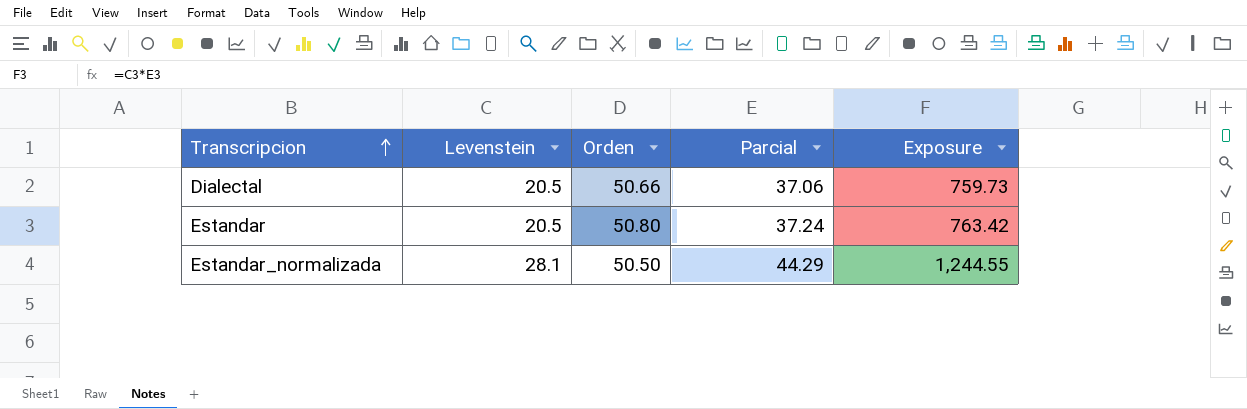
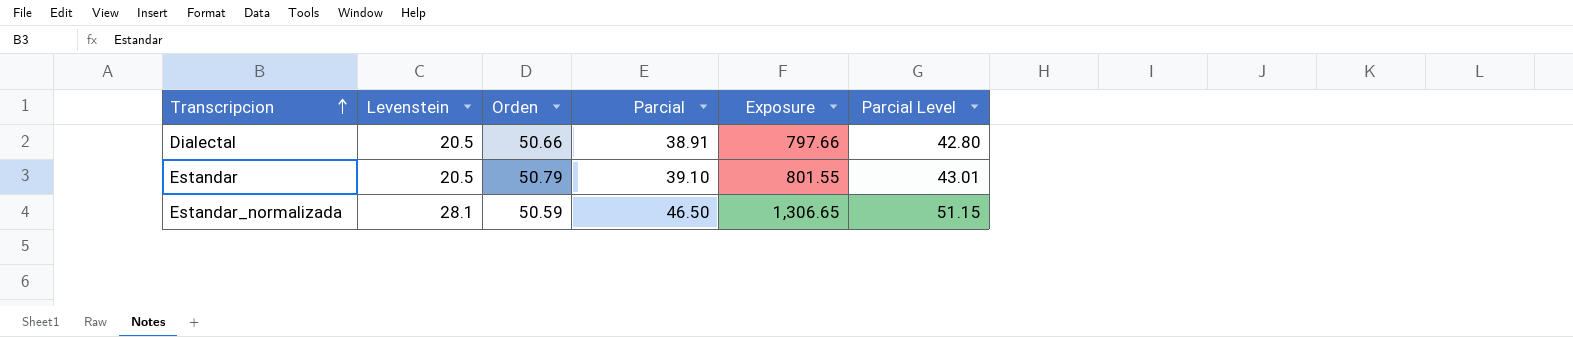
column Parcial Level | formula: none -> [Parcial] * 1.1
Dialectal | Parcial: 37.06 -> 38.91
Dialectal | Exposure: 759.73 -> 797.66
Estandar | Orden: 50.80 -> 50.79
Estandar | Parcial: 37.24 -> 39.10
Estandar | Exposure: 763.42 -> 801.55
Estandar_normalizada | Orden: 50.50 -> 50.59
Estandar_normalizada | Parcial: 44.29 -> 46.50
Estandar_normalizada | Exposure: 1,244.55 -> 1,306.65

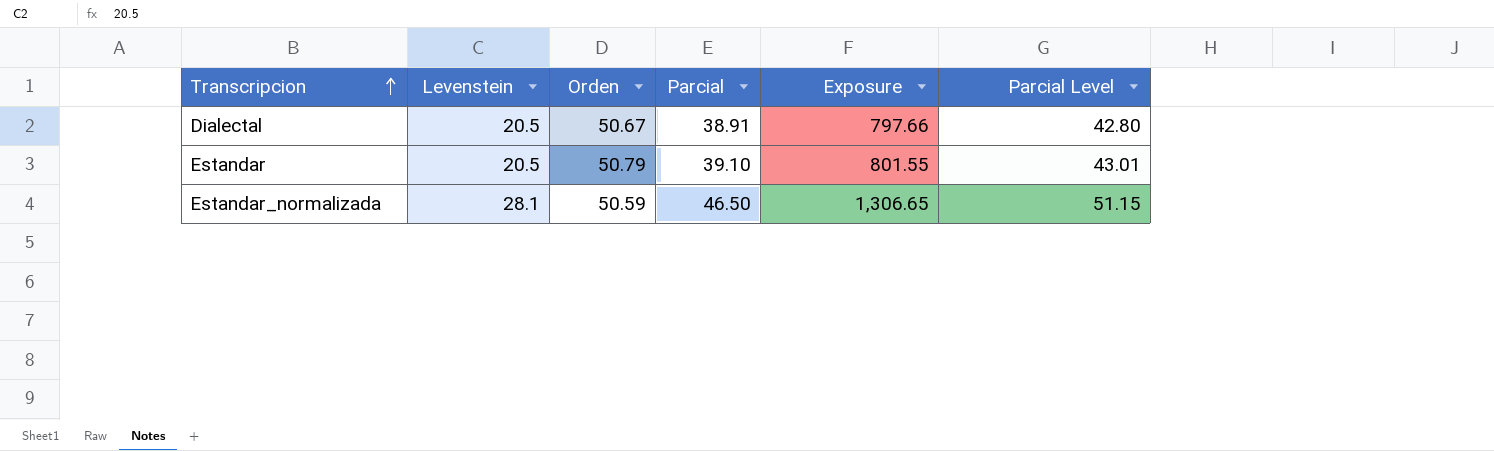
Dialectal | Orden: 50.66 -> 50.67

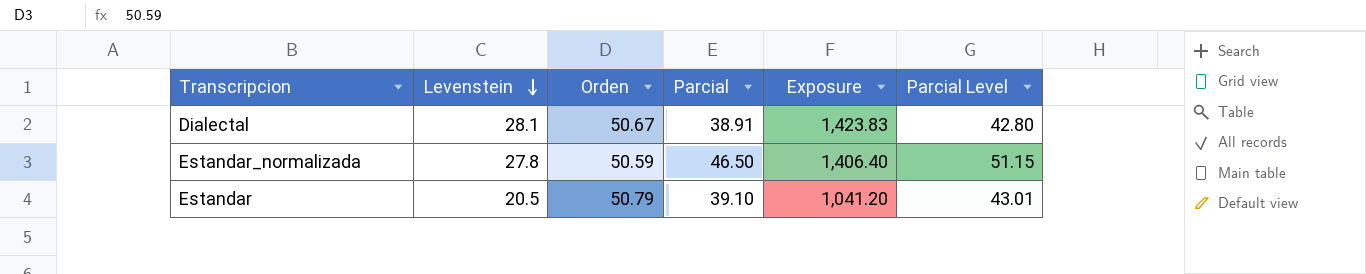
row order: Transcripcion ascending -> Levenstein descending
column Exposure | formula: [Levenstein] * [Parcial] -> [Levenstein] * [Orden]
Dialectal | Levenstein: 20.5 -> 28.1
Estandar_normalizada | Levenstein: 28.1 -> 27.8

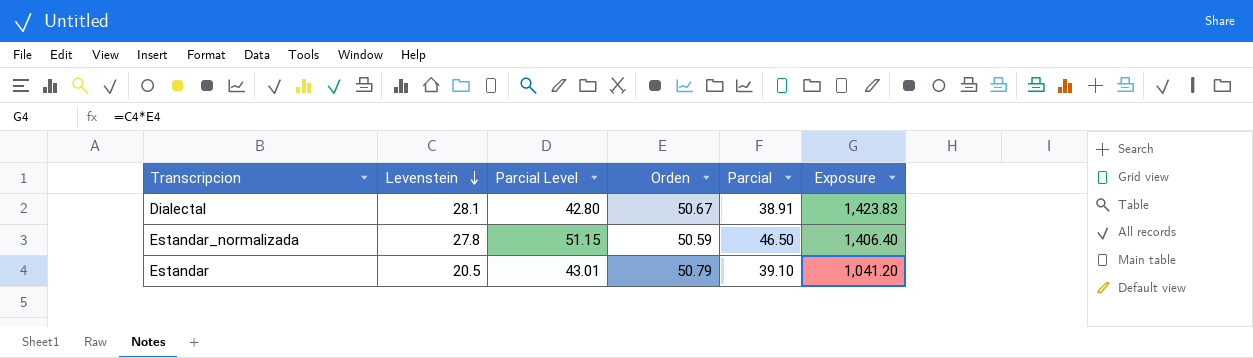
column Parcial Level | position: 6 -> 3

